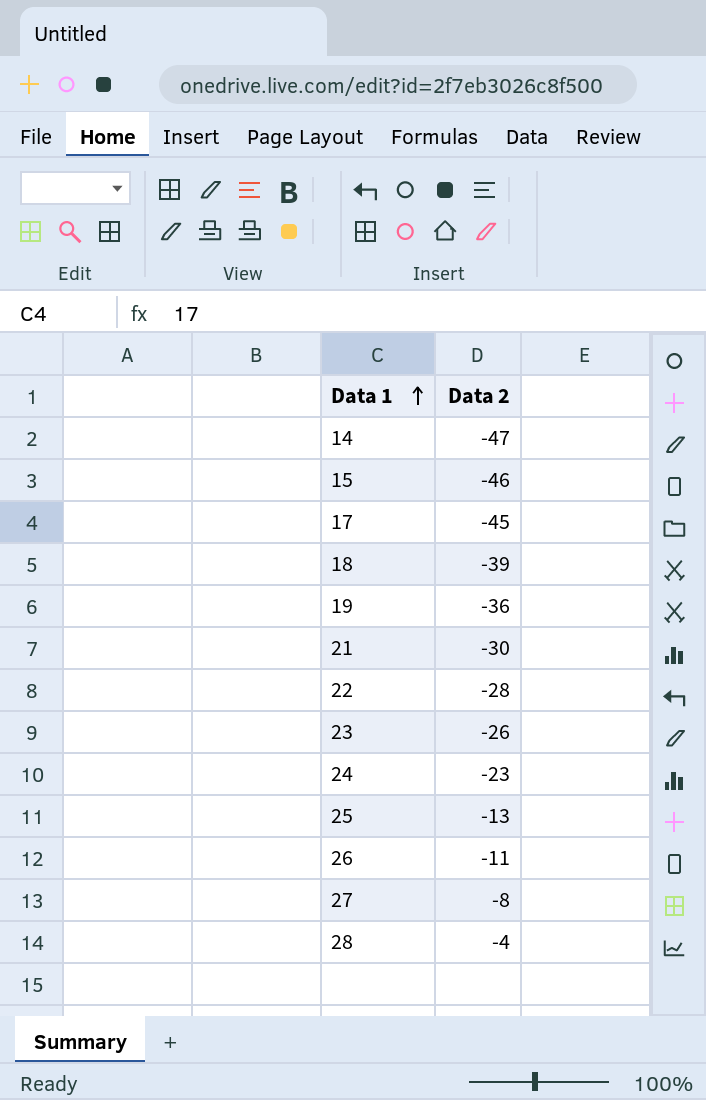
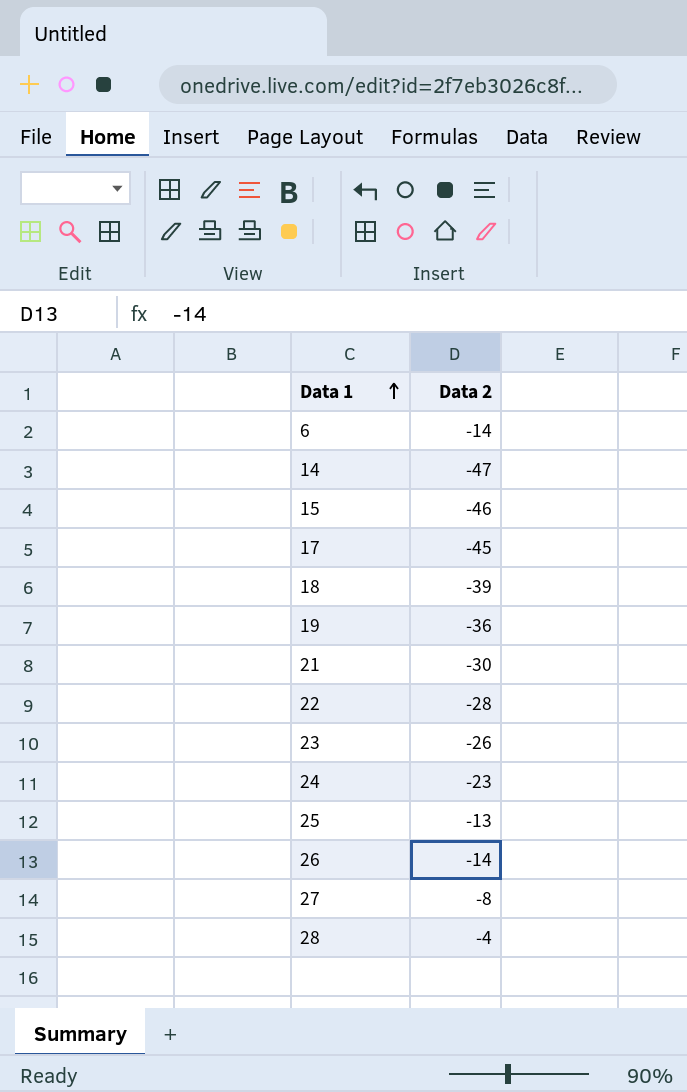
row 6: none -> -14
26 | Data 2: -11 -> -14

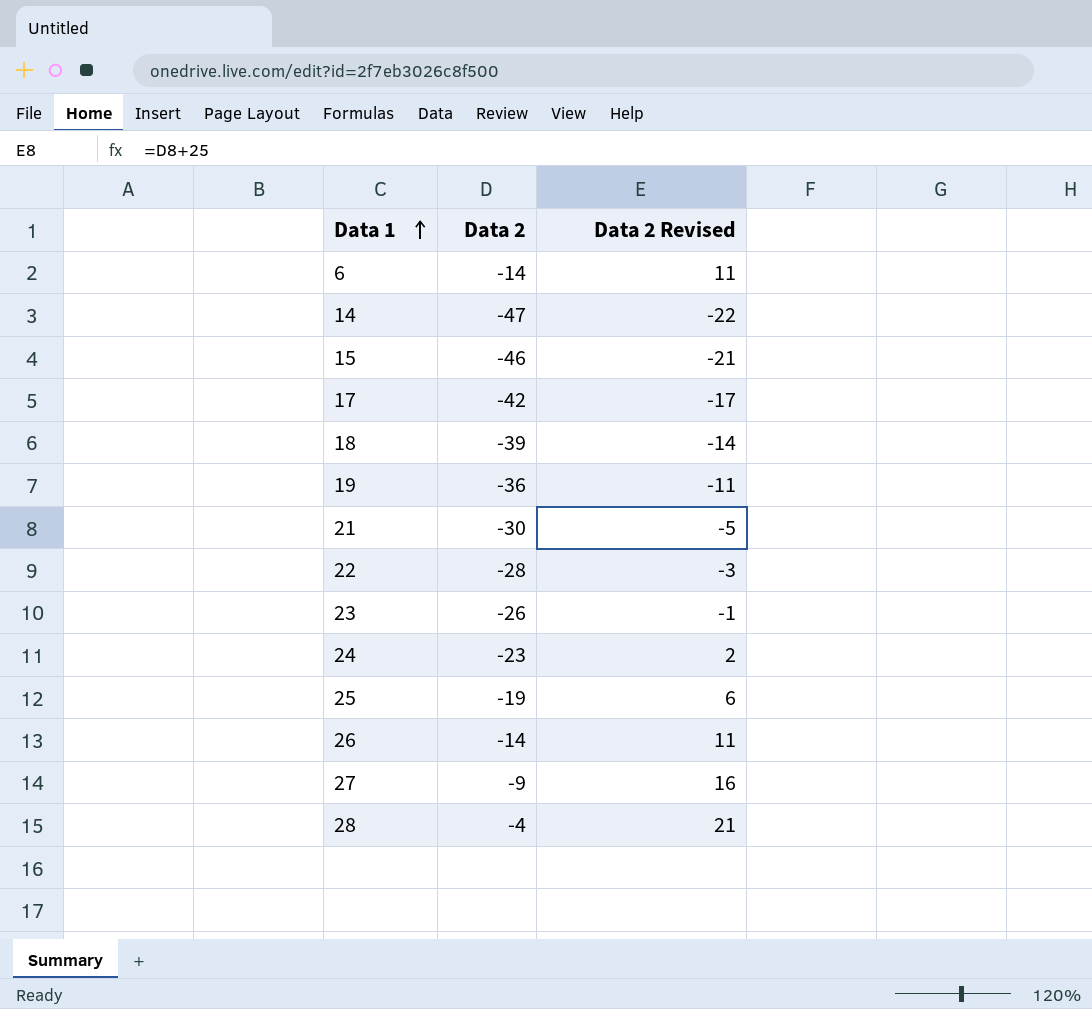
column Data 2 Revised | formula: none -> [Data 2] + 25
17 | Data 2: -45 -> -42
25 | Data 2: -13 -> -19
27 | Data 2: -8 -> -9

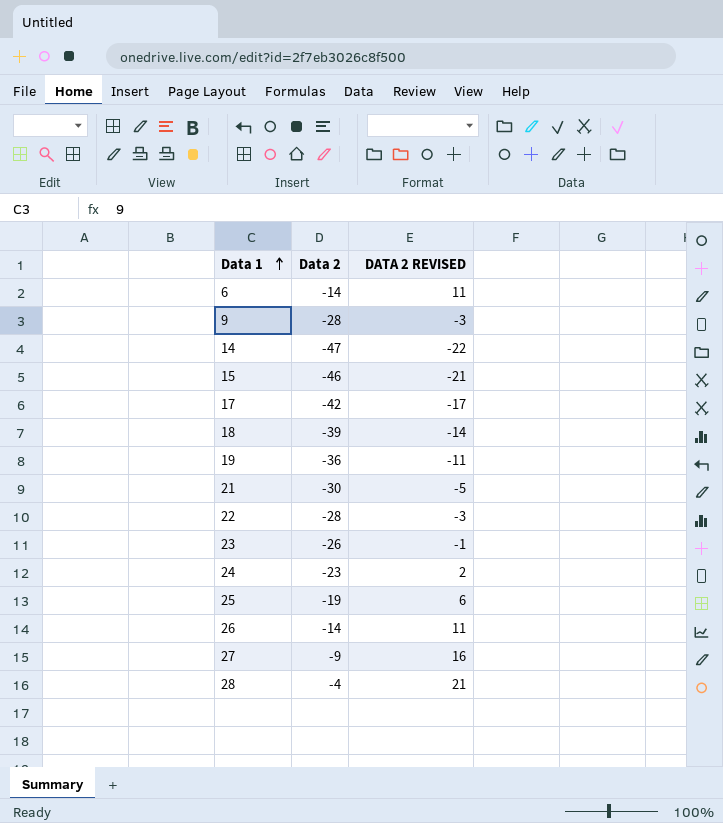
column name: Data 2 Revised -> DATA 2 REVISED
row 9: none -> -28 | -3

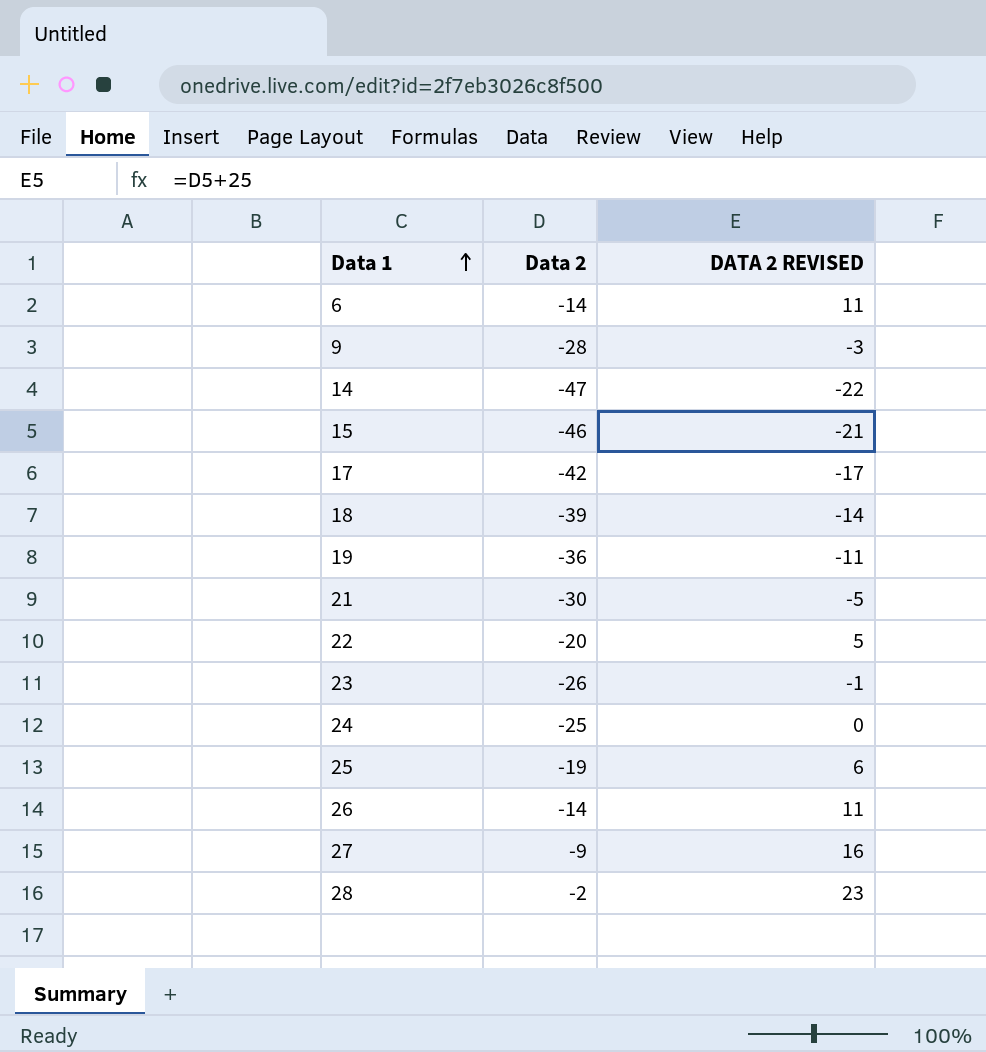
22 | Data 2: -28 -> -20
22 | DATA 2 REVISED: -3 -> 5
24 | Data 2: -23 -> -25
24 | DATA 2 REVISED: 2 -> 0
28 | Data 2: -4 -> -2
28 | DATA 2 REVISED: 21 -> 23

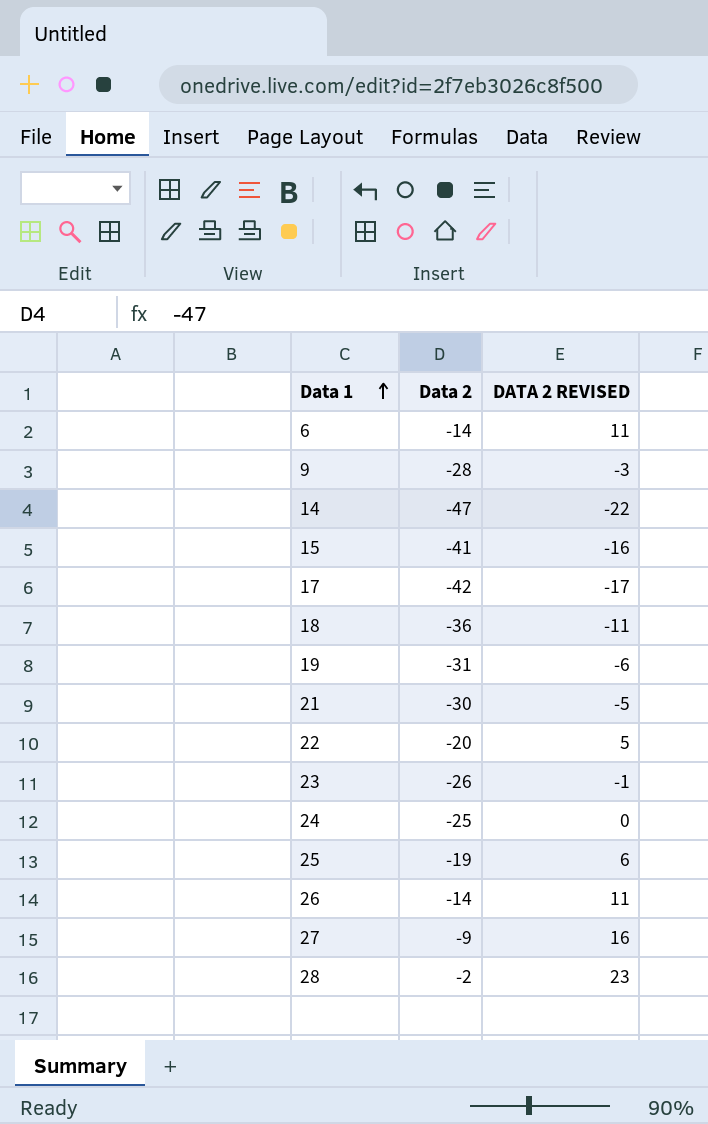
15 | Data 2: -46 -> -41
15 | DATA 2 REVISED: -21 -> -16
18 | Data 2: -39 -> -36
18 | DATA 2 REVISED: -14 -> -11
19 | Data 2: -36 -> -31
19 | DATA 2 REVISED: -11 -> -6

